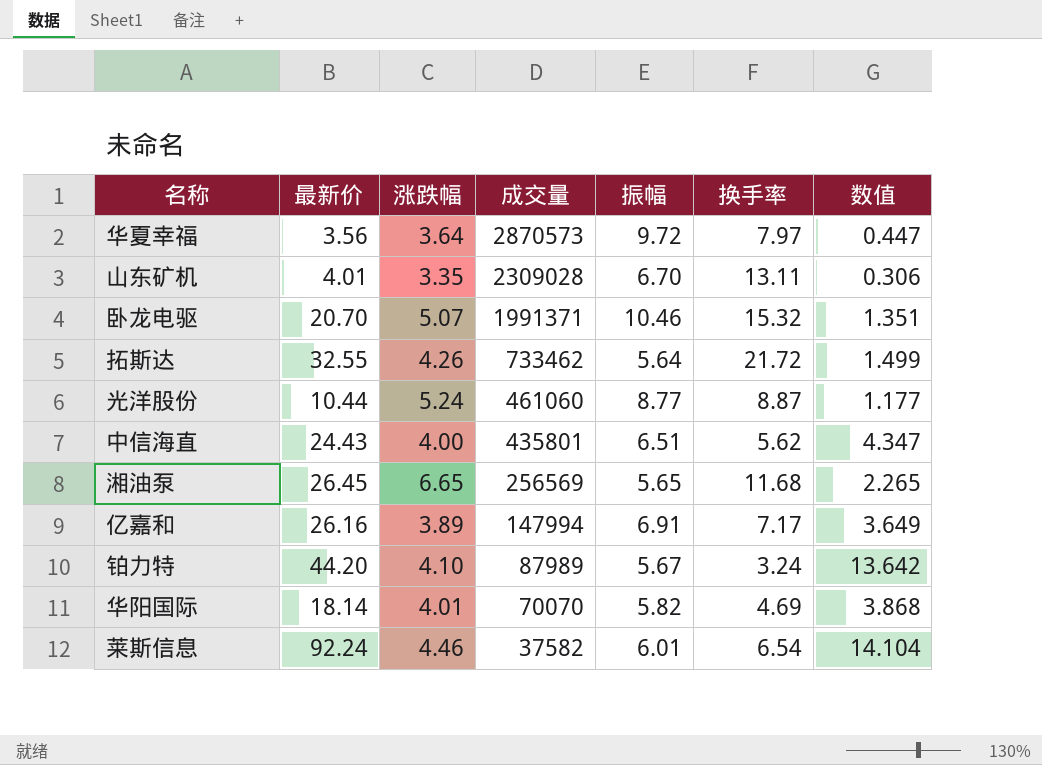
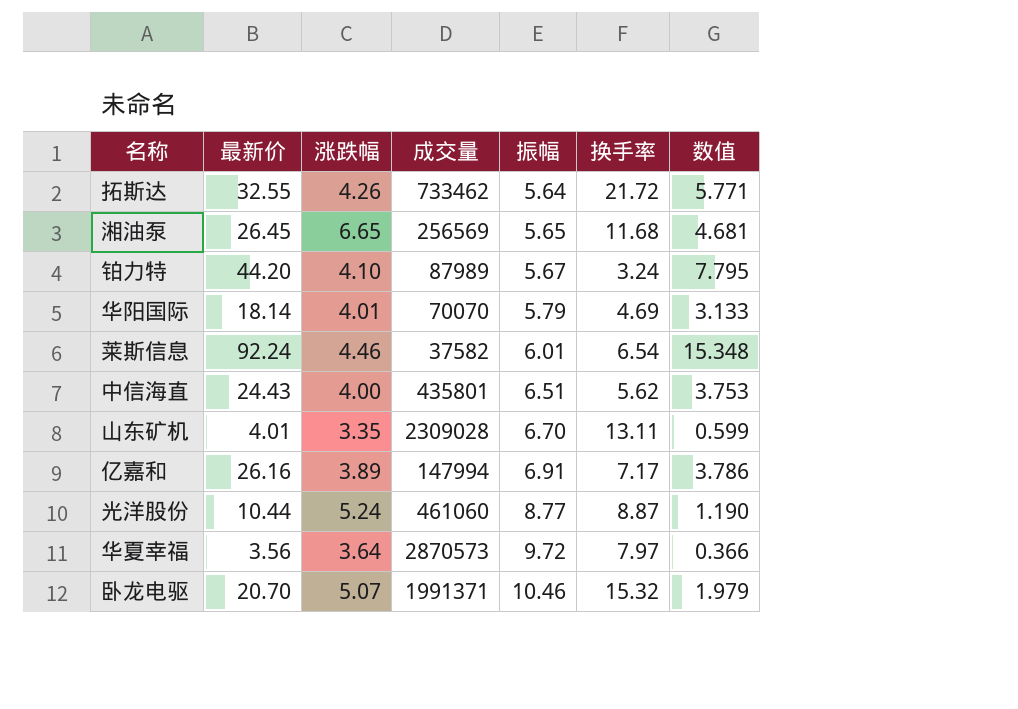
row order: 成交量 descending -> 振幅 ascending
column 数值 | formula: [最新价] / [换手率] -> [最新价] / [振幅]
华阳国际 | 振幅: 5.82 -> 5.79

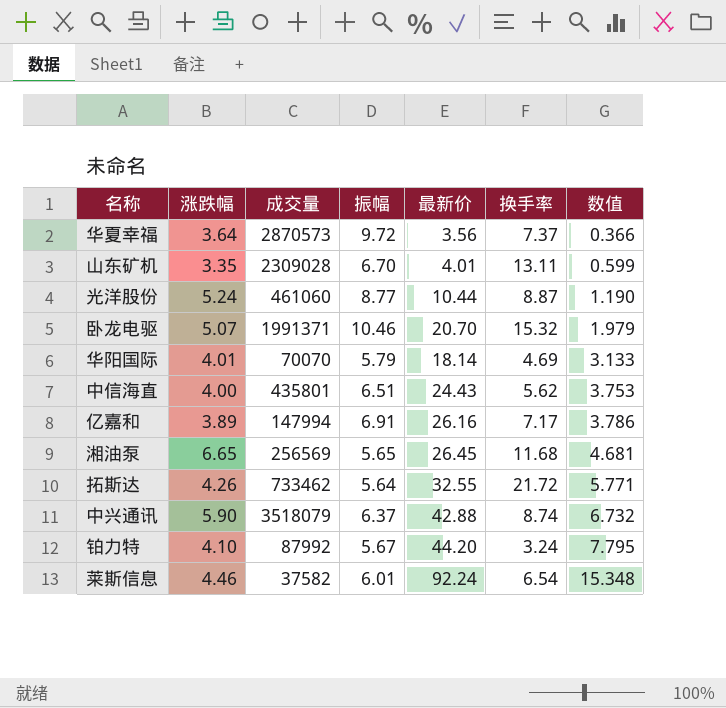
row order: 振幅 ascending -> 数值 ascending
column 最新价 | position: 2 -> 5
华夏幸福 | 换手率: 7.97 -> 7.37
row 中兴通讯: none -> 5.90 | 3518079 | 6.37 | 42.88 | 8.74 | 6.732
铂力特 | 成交量: 87989 -> 87992

